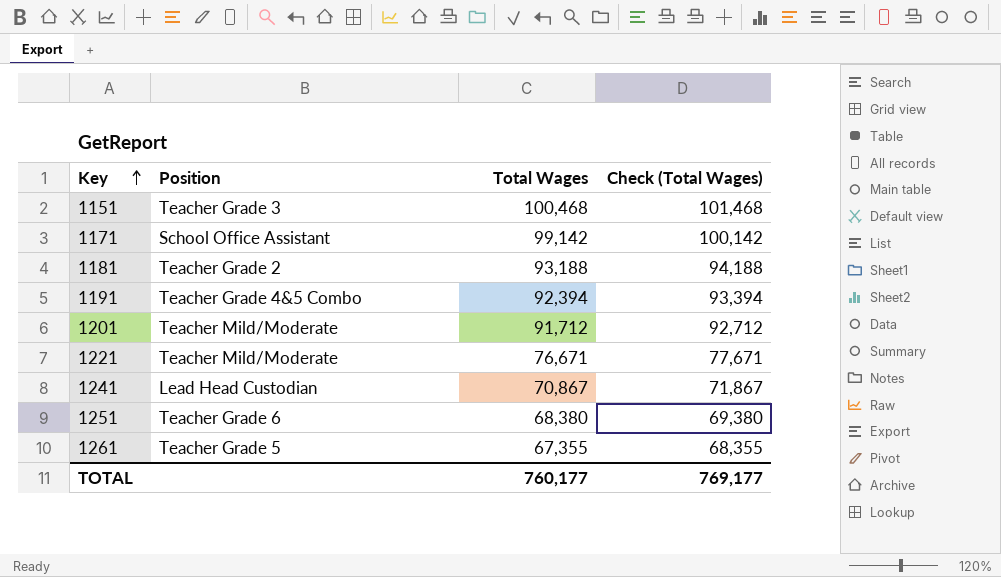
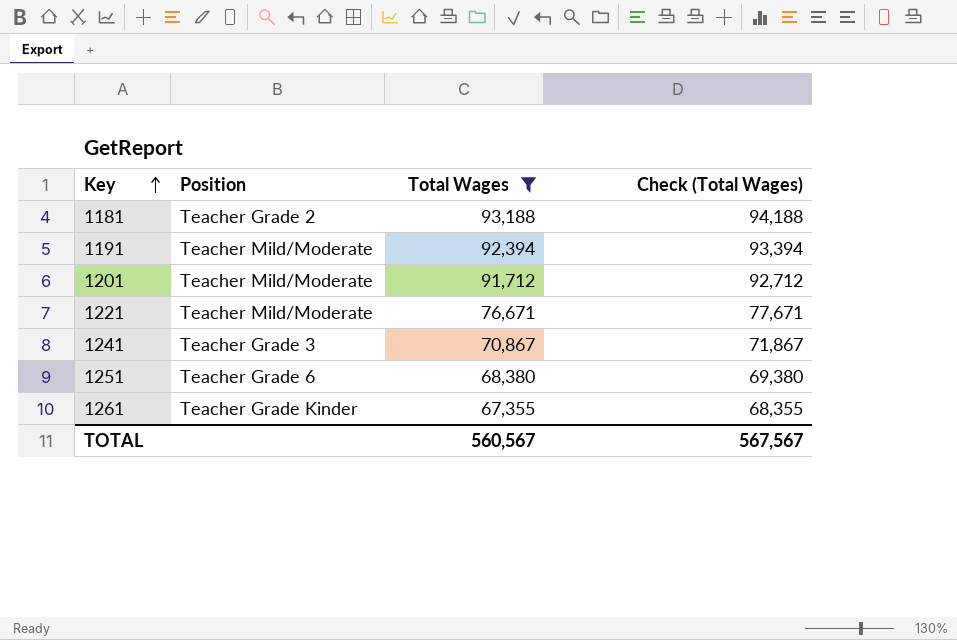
filter: none -> Total Wages <= 93,188
1191 | Position: Teacher Grade 4&5 Combo -> Teacher Mild/Moderate
1241 | Position: Lead Head Custodian -> Teacher Grade 3
1261 | Position: Teacher Grade 5 -> Teacher Grade Kinder
TOTAL | Total Wages: 760,177 -> 560,567
TOTAL | Check (Total Wages): 769,177 -> 567,567

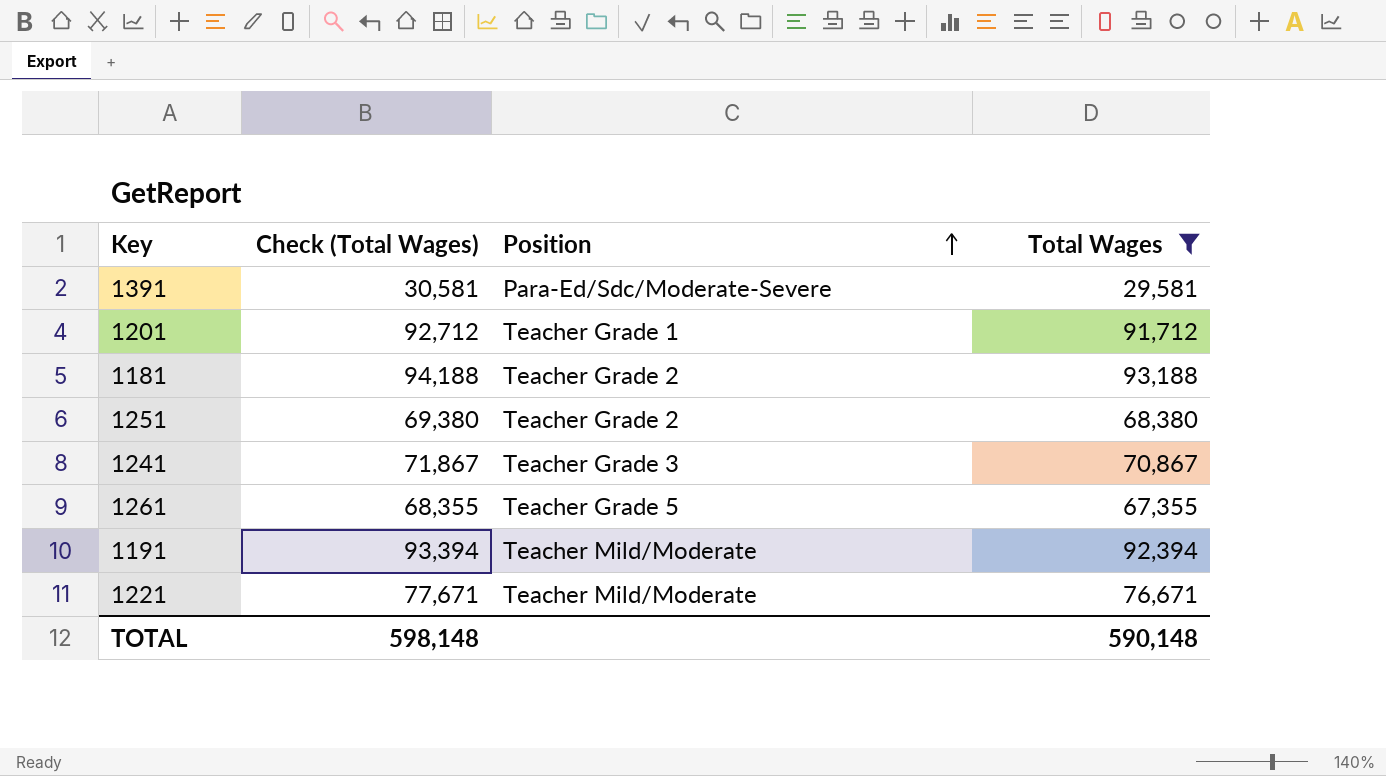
row order: Key ascending -> Position ascending
column Check (Total Wages) | position: 4 -> 2
row 1391: none -> 30,581 | Para-Ed/Sdc/Moderate-Severe | 29,581
1201 | Position: Teacher Mild/Moderate -> Teacher Grade 1
1251 | Position: Teacher Grade 6 -> Teacher Grade 2
1261 | Position: Teacher Grade Kinder -> Teacher Grade 5
TOTAL | Check (Total Wages): 567,567 -> 598,148
TOTAL | Total Wages: 560,567 -> 590,148

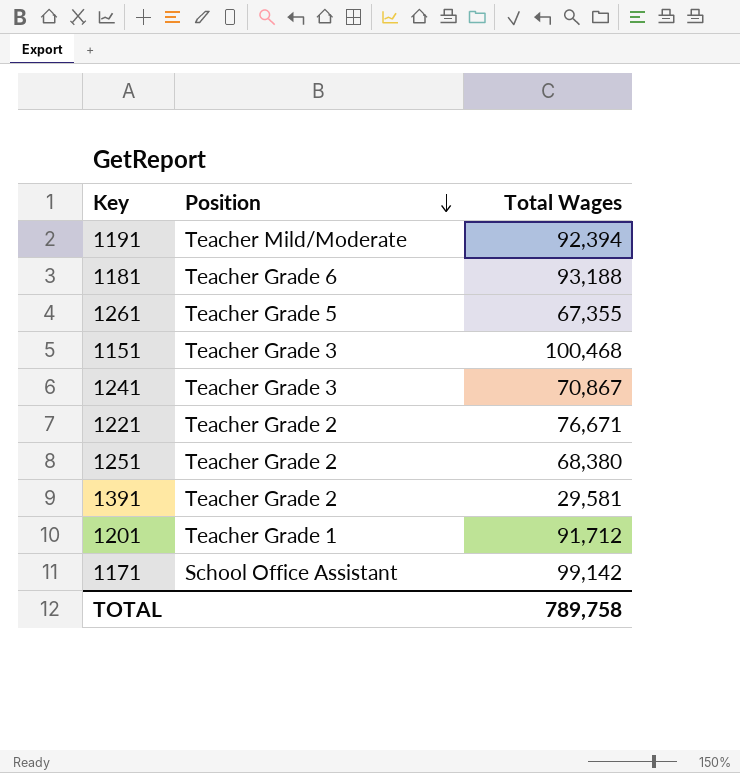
filter: Total Wages <= 93,188 -> none
row order: Position ascending -> Position descending
column Check (Total Wages) | formula: [Total Wages] + 1000 -> none
1181 | Position: Teacher Grade 2 -> Teacher Grade 6
1221 | Position: Teacher Mild/Moderate -> Teacher Grade 2
1391 | Position: Para-Ed/Sdc/Moderate-Severe -> Teacher Grade 2
TOTAL | Total Wages: 590,148 -> 789,758

